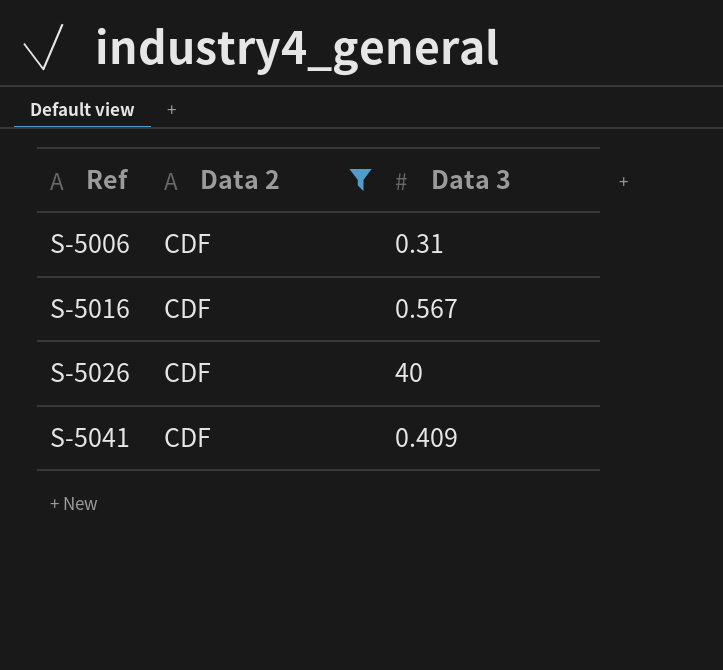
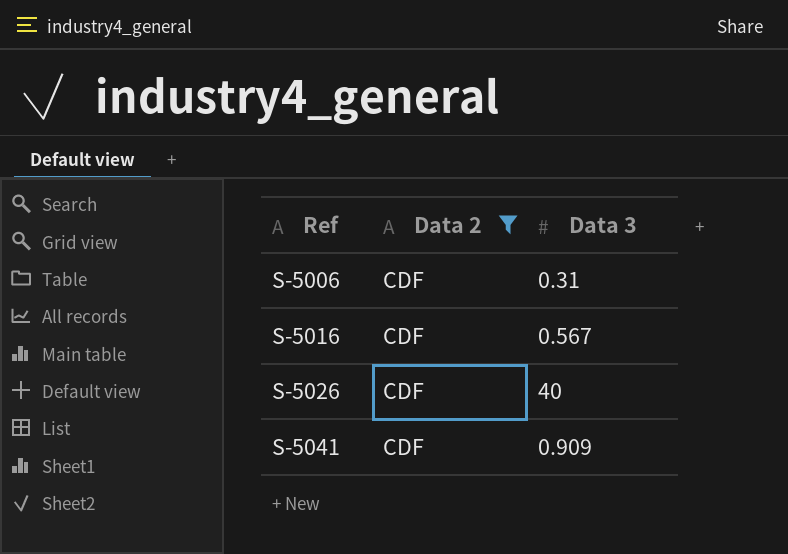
S-5041 | Data 3: 0.409 -> 0.909

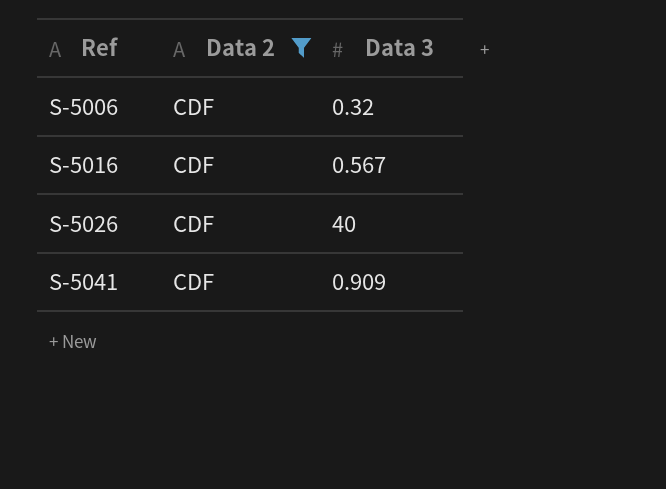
S-5006 | Data 3: 0.31 -> 0.32

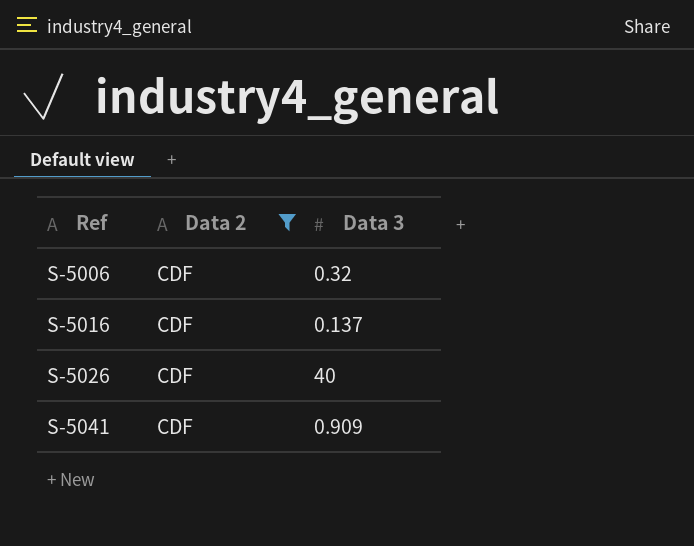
S-5016 | Data 3: 0.567 -> 0.137

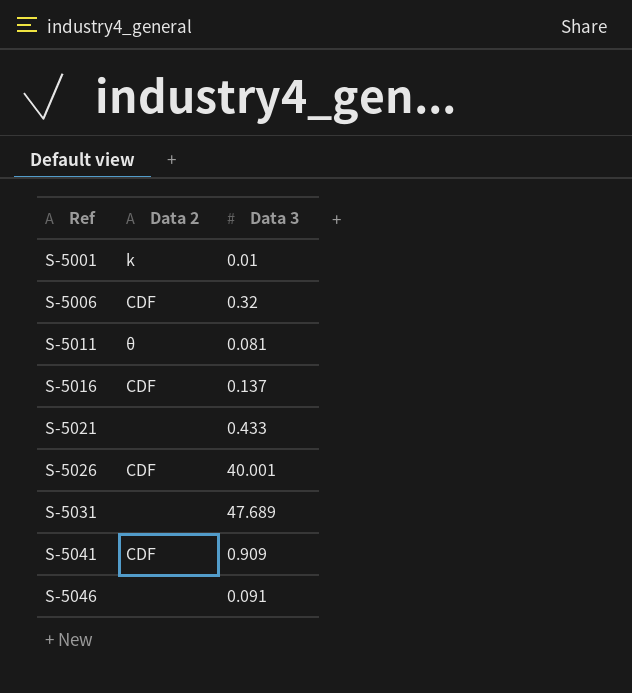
filter: Data 2 = CDF -> none
S-5026 | Data 3: 40 -> 40.001

